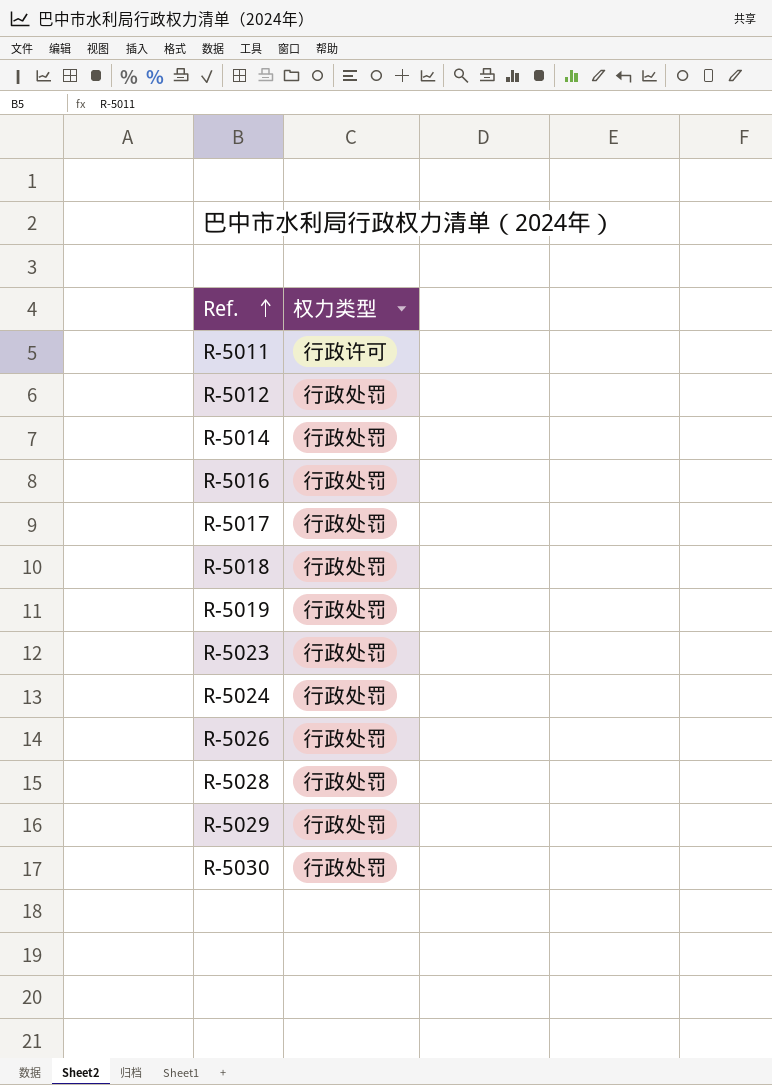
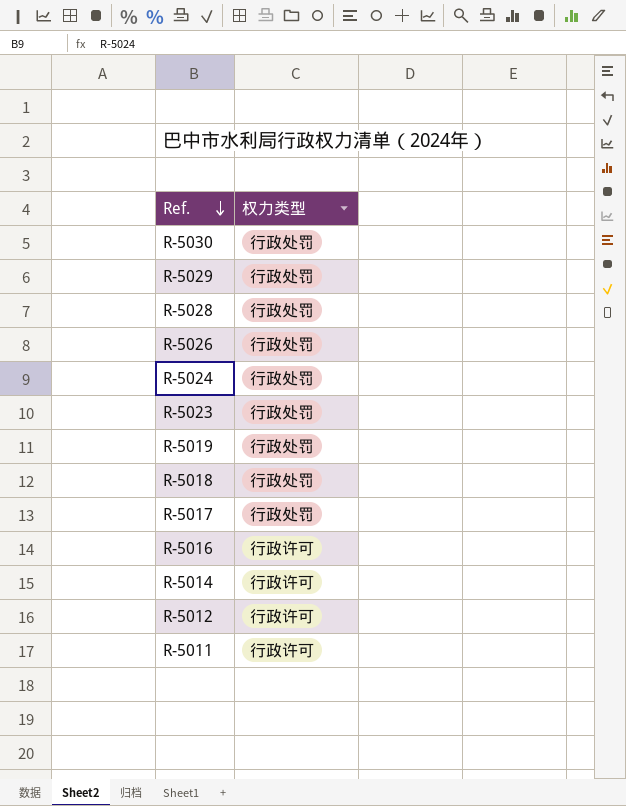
row order: Ref. ascending -> Ref. descending
R-5016 | 权力类型: 行政处罚 -> 行政许可
R-5014 | 权力类型: 行政处罚 -> 行政许可
R-5012 | 权力类型: 行政处罚 -> 行政许可

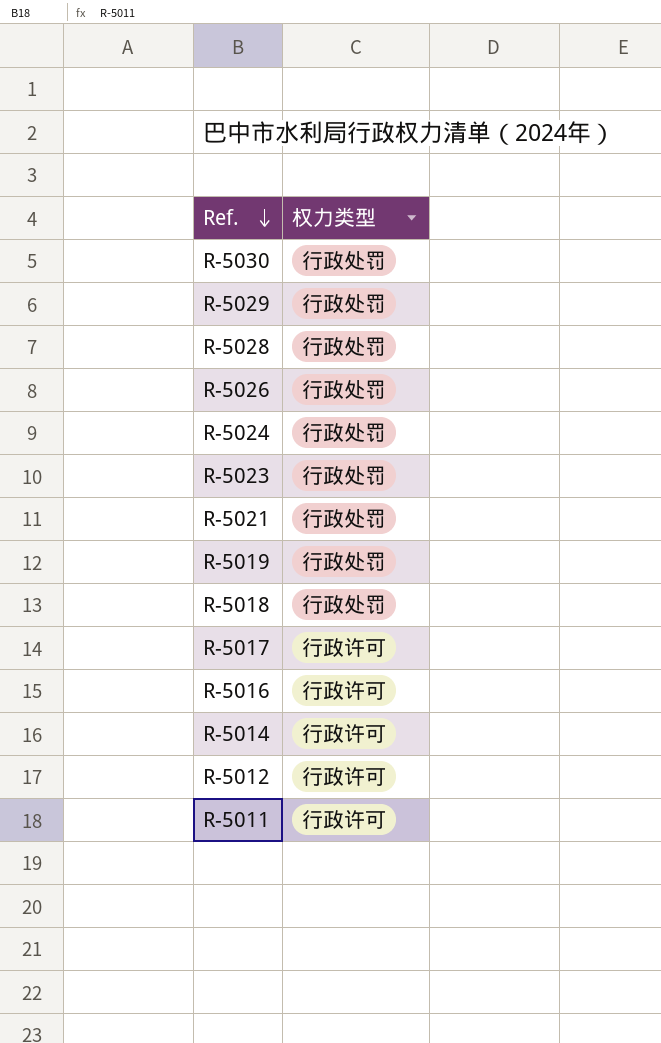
row R-5021: none -> 行政处罚
R-5017 | 权力类型: 行政处罚 -> 行政许可

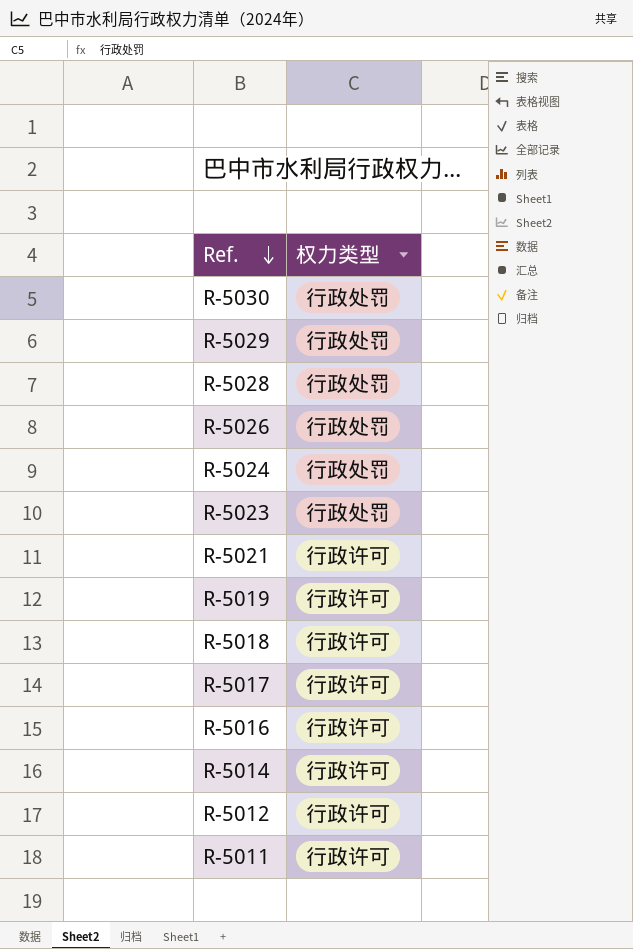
R-5021 | 权力类型: 行政处罚 -> 行政许可
R-5019 | 权力类型: 行政处罚 -> 行政许可
R-5018 | 权力类型: 行政处罚 -> 行政许可

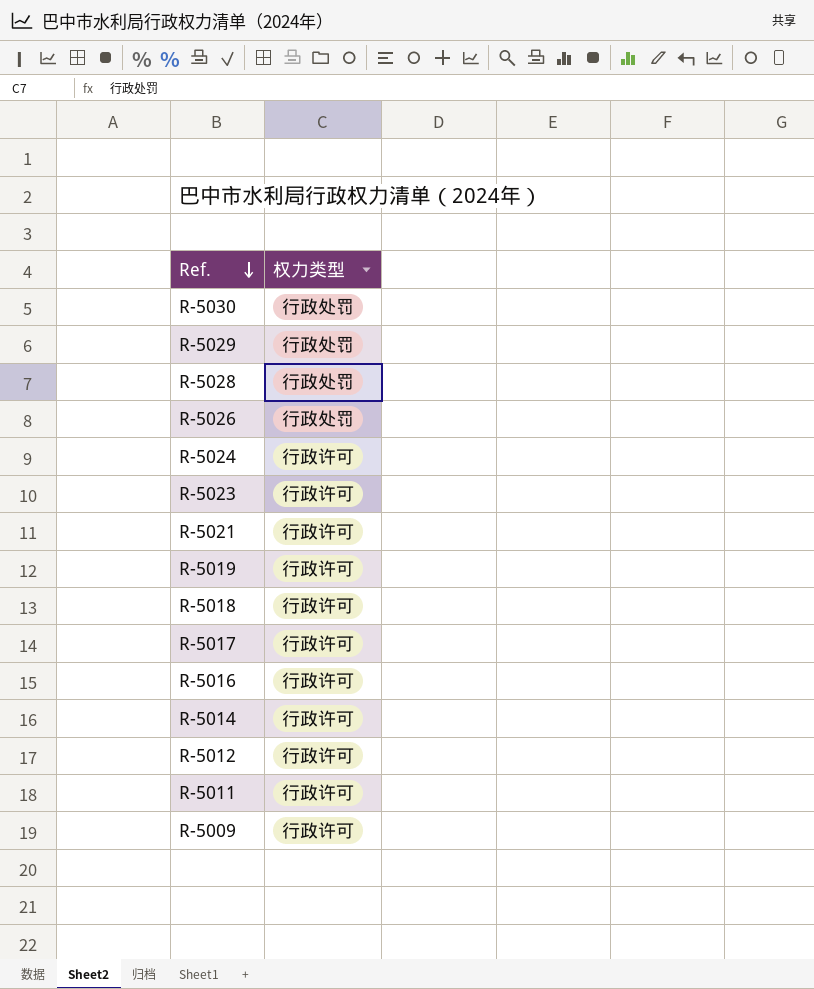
R-5024 | 权力类型: 行政处罚 -> 行政许可
R-5023 | 权力类型: 行政处罚 -> 行政许可
row R-5009: none -> 行政许可

